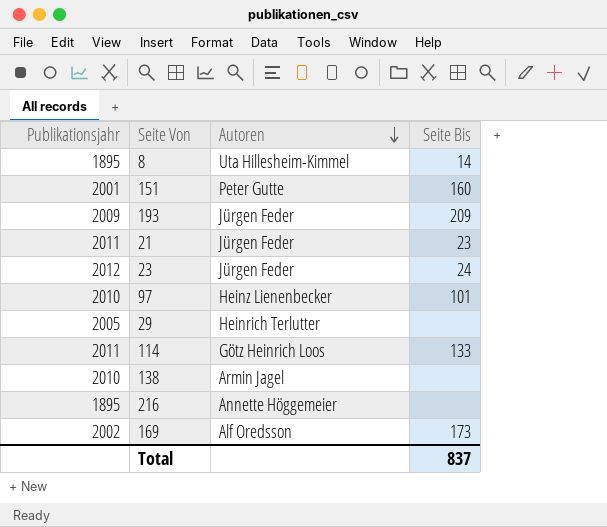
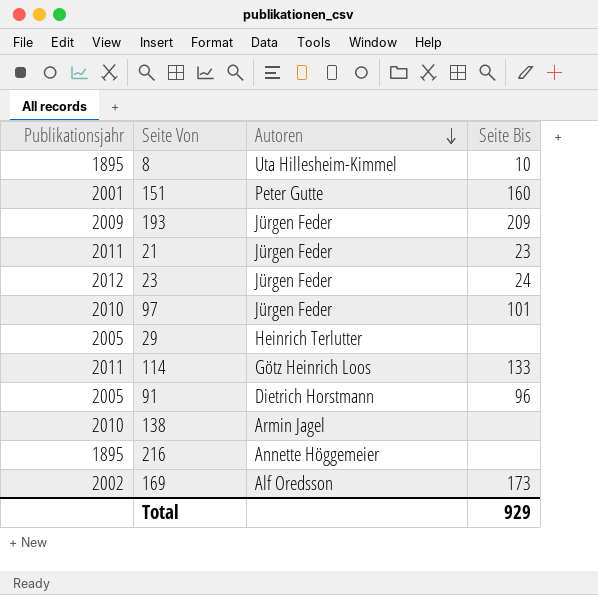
8 | Seite Bis: 14 -> 10
97 | Autoren: Heinz Lienenbecker -> Jürgen Feder
row 91: none -> 2005 | Dietrich Horstmann | 96
Total | Seite Bis: 837 -> 929

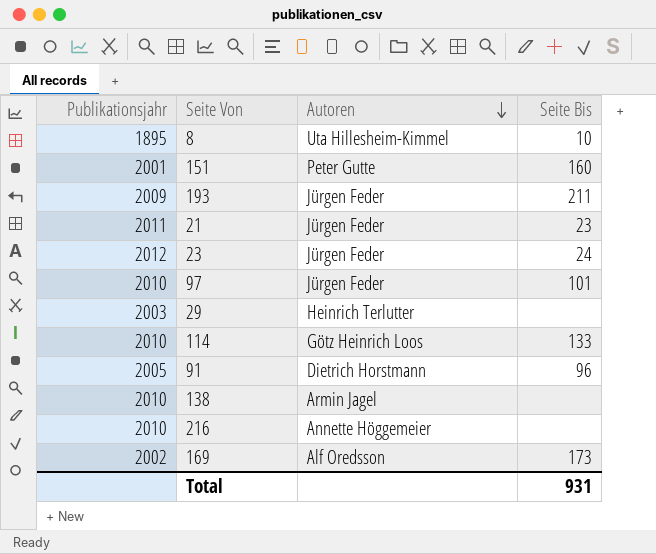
193 | Seite Bis: 209 -> 211
29 | Publikationsjahr: 2005 -> 2003
114 | Publikationsjahr: 2011 -> 2010
216 | Publikationsjahr: 1895 -> 2010
Total | Seite Bis: 929 -> 931

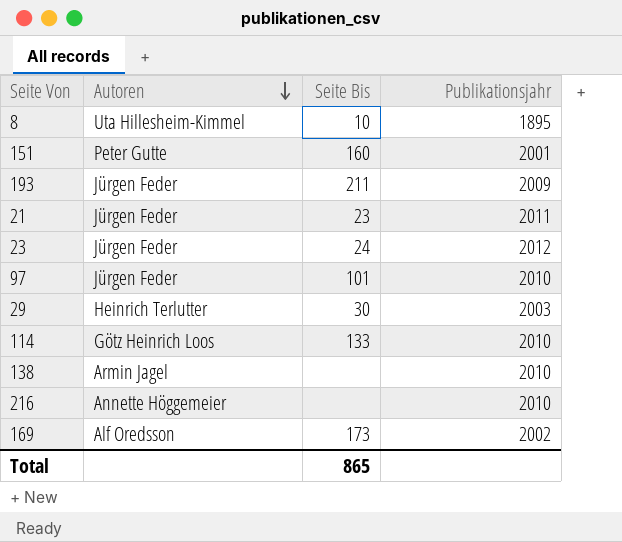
column Publikationsjahr | position: 1 -> 4
row 91: 2005 | Dietrich Horstmann | 96 -> none
29 | Seite Bis: none -> 30
Total | Seite Bis: 931 -> 865

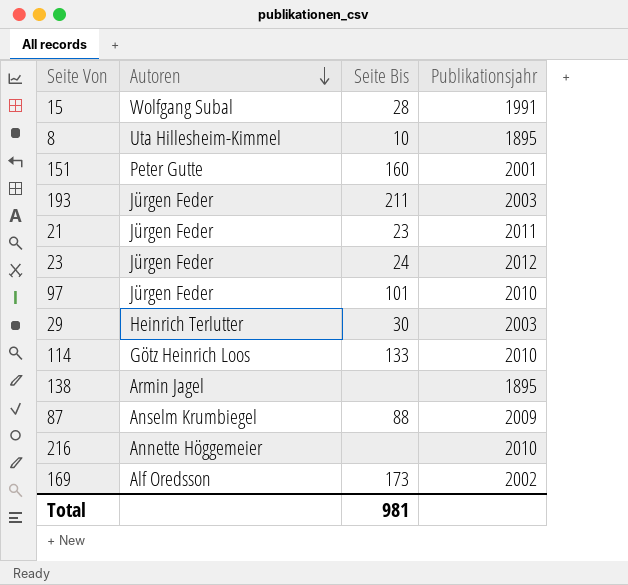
row 15: none -> Wolfgang Subal | 28 | 1991
193 | Publikationsjahr: 2009 -> 2003
138 | Publikationsjahr: 2010 -> 1895
row 87: none -> Anselm Krumbiegel | 88 | 2009
Total | Seite Bis: 865 -> 981

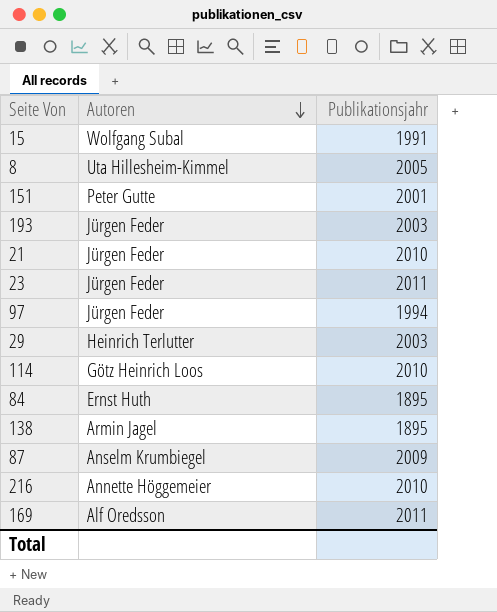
column Seite Bis | position: 3 -> none
8 | Publikationsjahr: 1895 -> 2005
21 | Publikationsjahr: 2011 -> 2010
23 | Publikationsjahr: 2012 -> 2011
97 | Publikationsjahr: 2010 -> 1994
row 84: none -> Ernst Huth | 1895
169 | Publikationsjahr: 2002 -> 2011

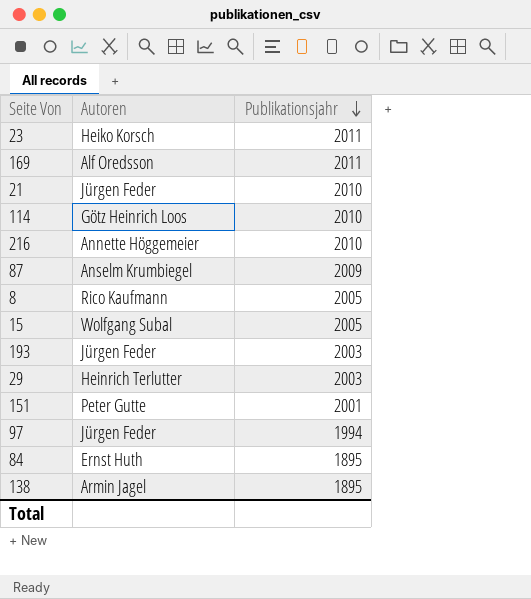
row order: Autoren descending -> Publikationsjahr descending
23 | Autoren: Jürgen Feder -> Heiko Korsch
8 | Autoren: Uta Hillesheim-Kimmel -> Rico Kaufmann
15 | Publikationsjahr: 1991 -> 2005

